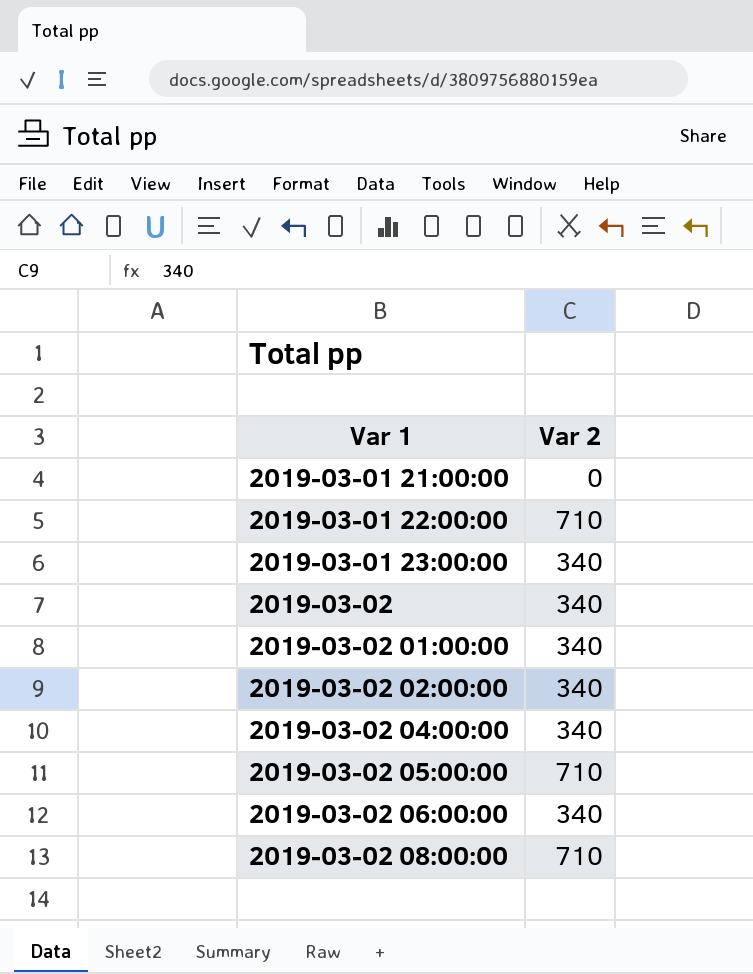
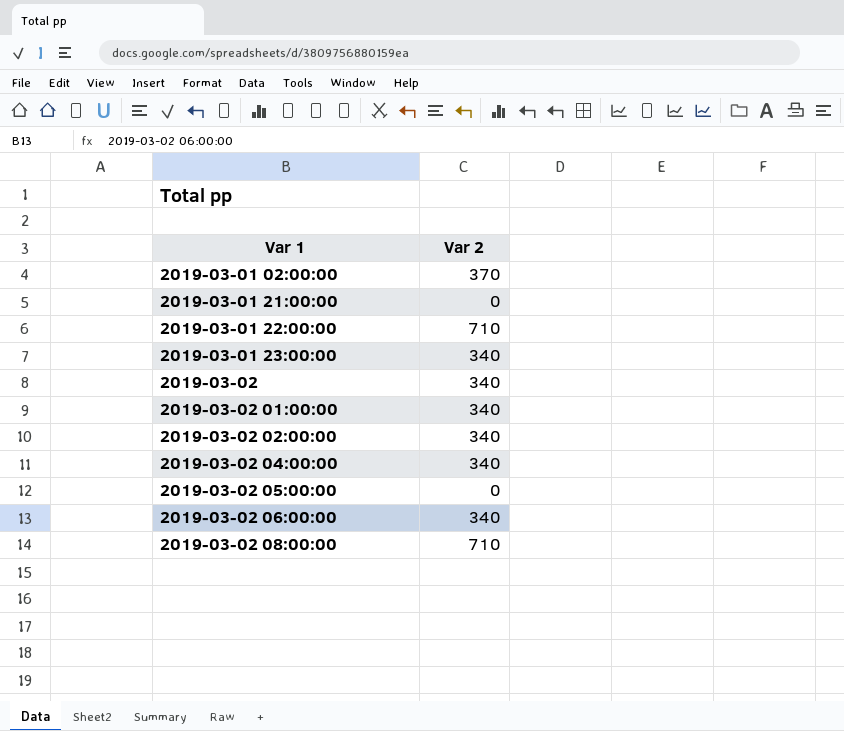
row 2019-03-01 02:00:00: none -> 370
2019-03-02 05:00:00 | Var 2: 710 -> 0

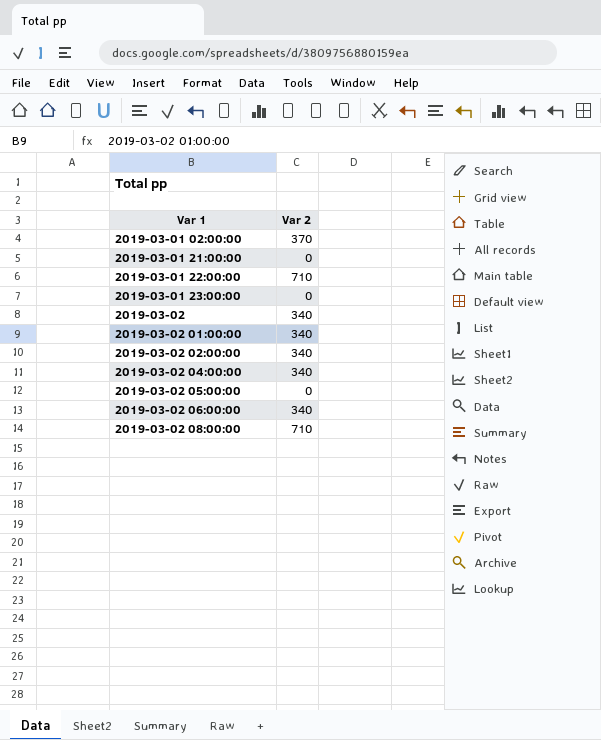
2019-03-01 23:00:00 | Var 2: 340 -> 0

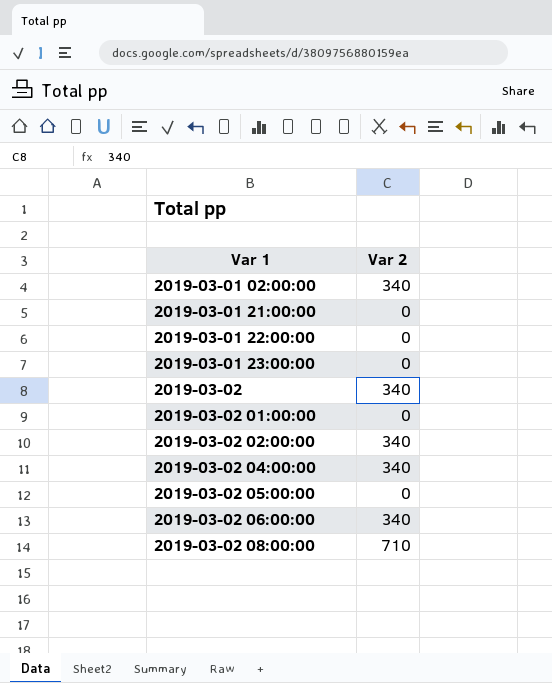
2019-03-01 02:00:00 | Var 2: 370 -> 340
2019-03-01 22:00:00 | Var 2: 710 -> 0
2019-03-02 01:00:00 | Var 2: 340 -> 0

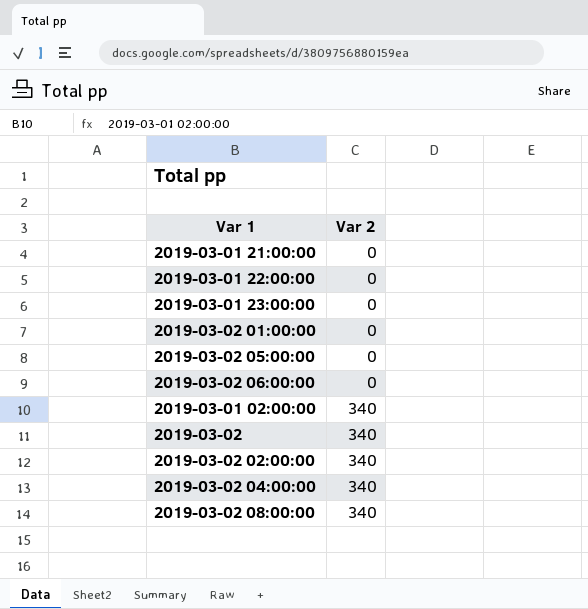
row order: Var 1 ascending -> Var 2 ascending
2019-03-02 06:00:00 | Var 2: 340 -> 0
2019-03-02 08:00:00 | Var 2: 710 -> 340

